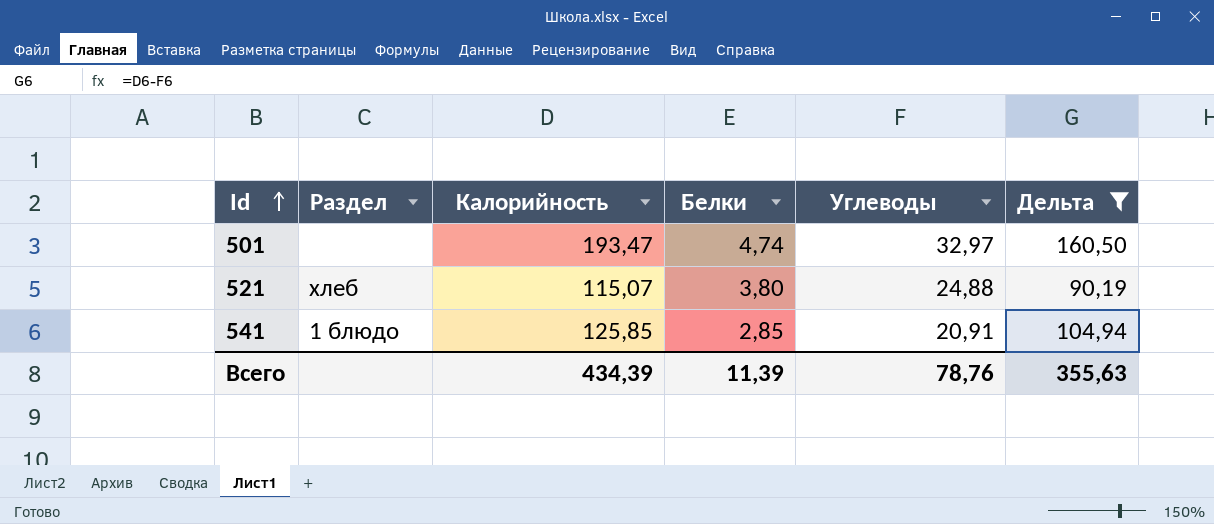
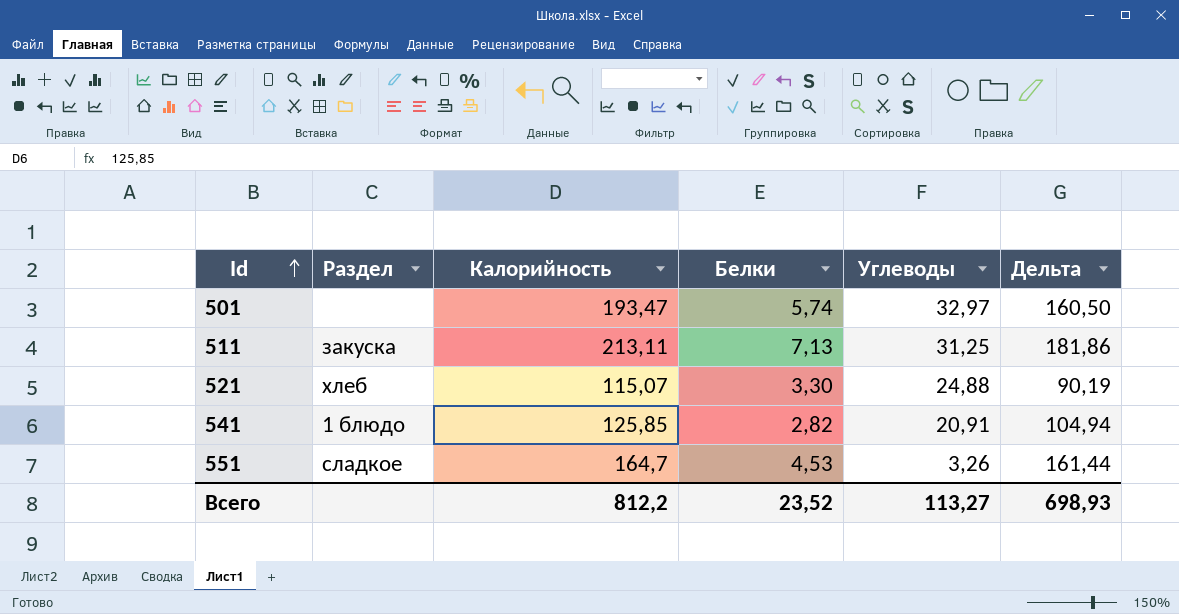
filter: Дельта <= 160,50 -> none
501 | Белки: 4,74 -> 5,74
521 | Белки: 3,80 -> 3,30
541 | Белки: 2,85 -> 2,82
Всего | Калорийность: 434,39 -> 812,2
Всего | Белки: 11,39 -> 23,52
Всего | Углеводы: 78,76 -> 113,27
Всего | Дельта: 355,63 -> 698,93

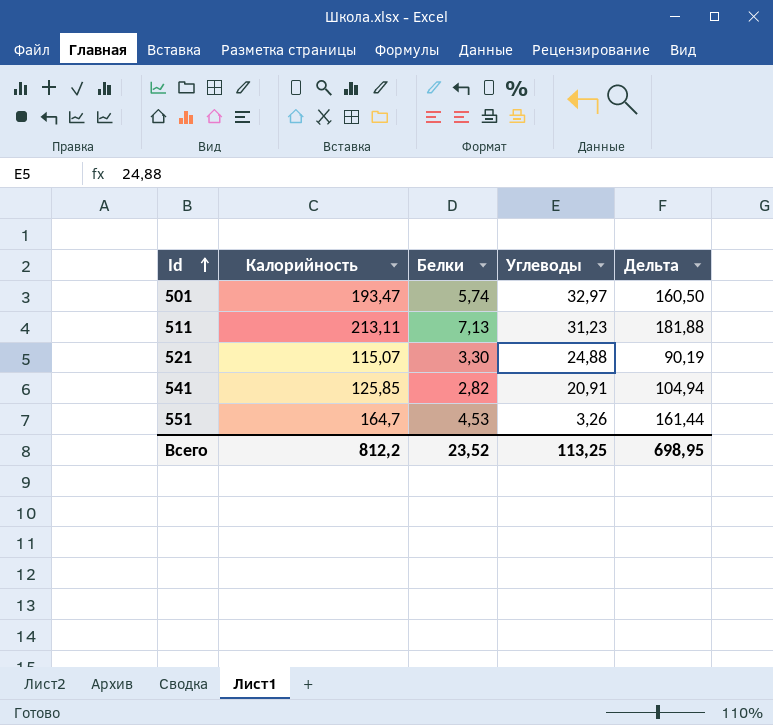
column Раздел | position: 2 -> none
511 | Углеводы: 31,25 -> 31,23
511 | Дельта: 181,86 -> 181,88
Всего | Углеводы: 113,27 -> 113,25
Всего | Дельта: 698,93 -> 698,95

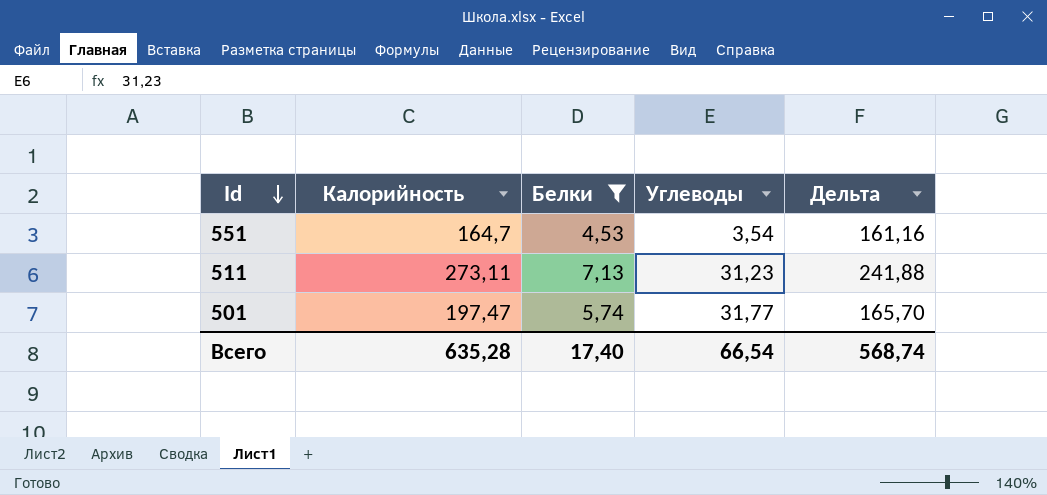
filter: none -> Белки >= 4,53
row order: Id ascending -> Id descending
551 | Углеводы: 3,26 -> 3,54
551 | Дельта: 161,44 -> 161,16
511 | Калорийность: 213,11 -> 273,11
511 | Дельта: 181,88 -> 241,88
501 | Калорийность: 193,47 -> 197,47
501 | Углеводы: 32,97 -> 31,77
501 | Дельта: 160,50 -> 165,70
Всего | Калорийность: 812,2 -> 635,28
Всего | Белки: 23,52 -> 17,40
Всего | Углеводы: 113,25 -> 66,54
Всего | Дельта: 698,95 -> 568,74

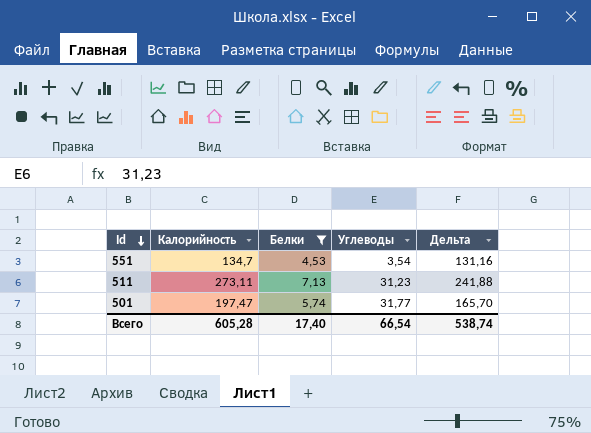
551 | Калорийность: 164,7 -> 134,7
551 | Дельта: 161,16 -> 131,16
Всего | Калорийность: 635,28 -> 605,28
Всего | Дельта: 568,74 -> 538,74

